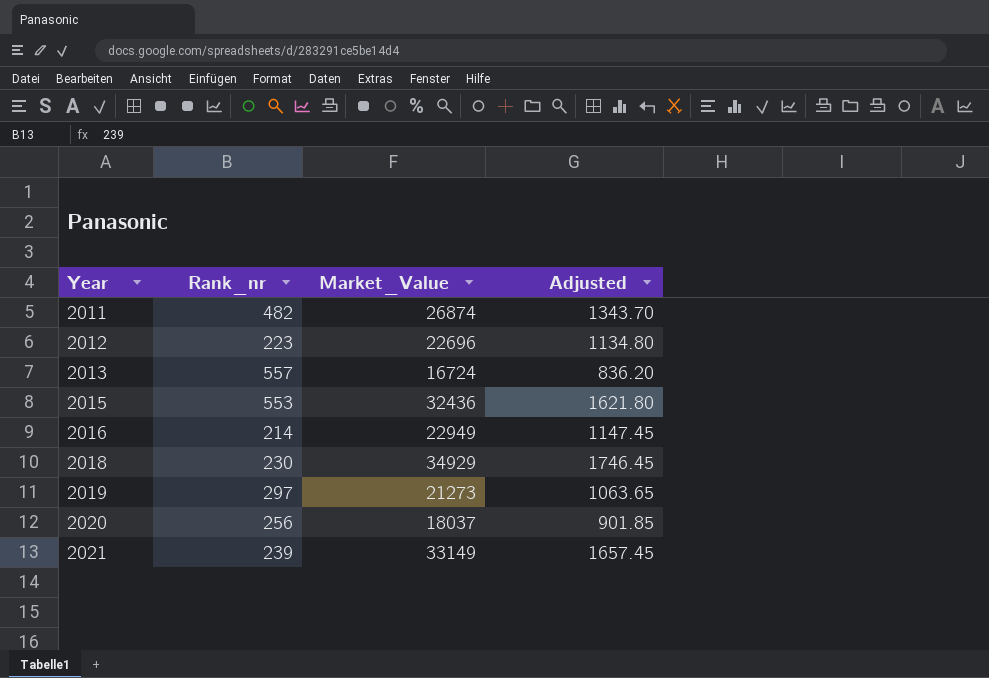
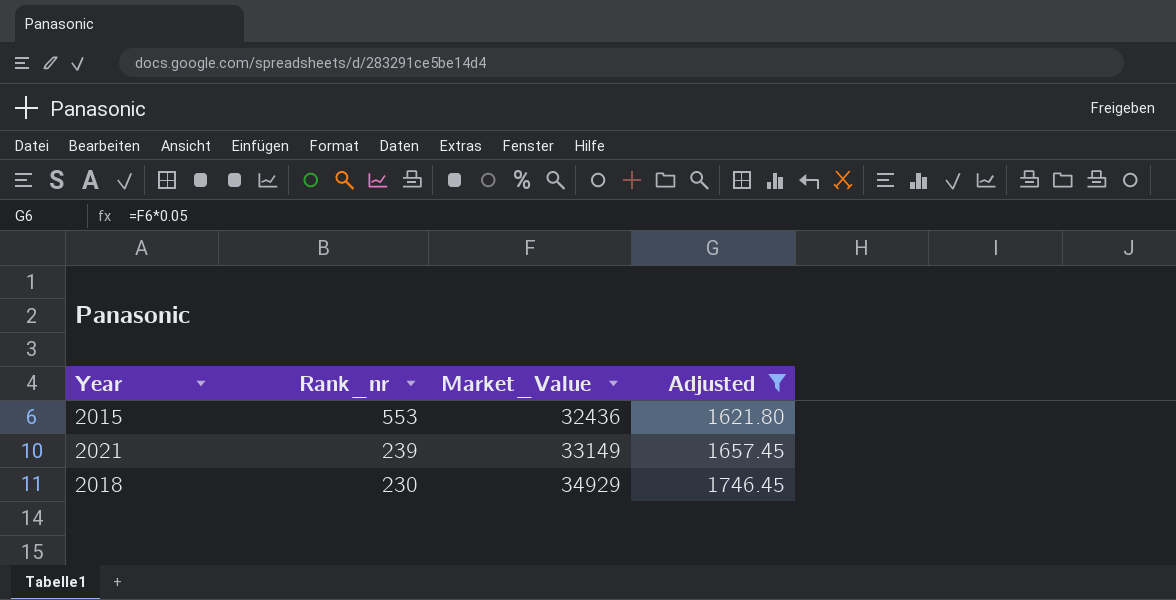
filter: none -> Adjusted >= 1621.80
row order: Year ascending -> Rank_nr descending

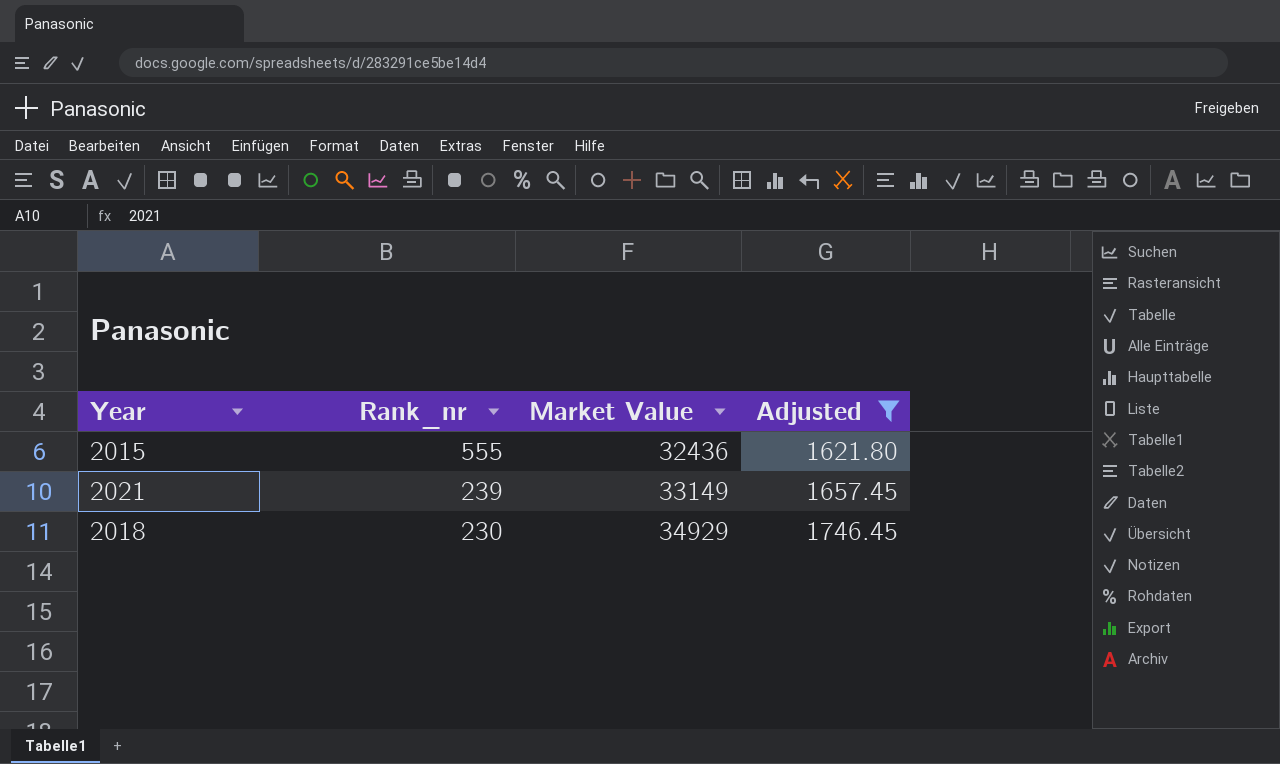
column name: Market_Value -> Market Value
2015 | Rank_nr: 553 -> 555

